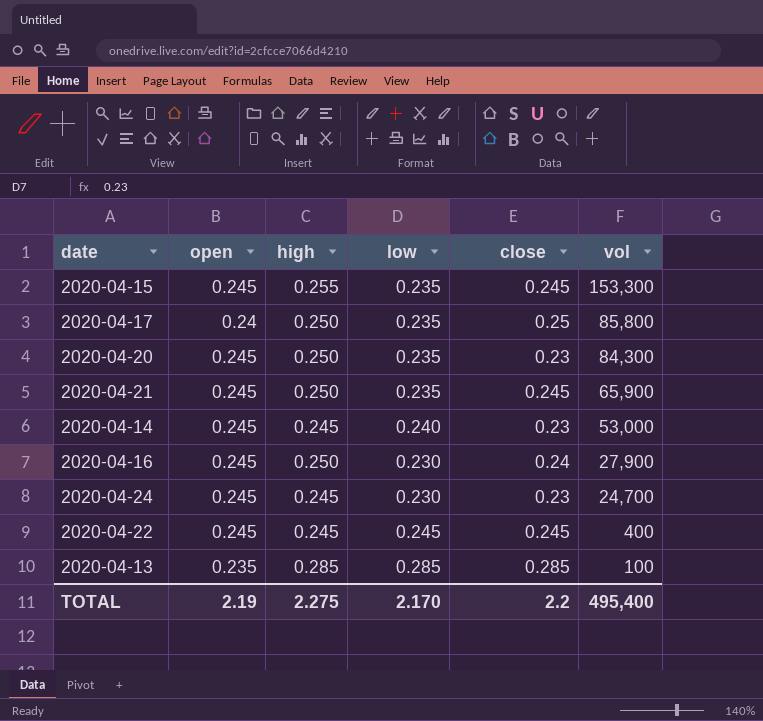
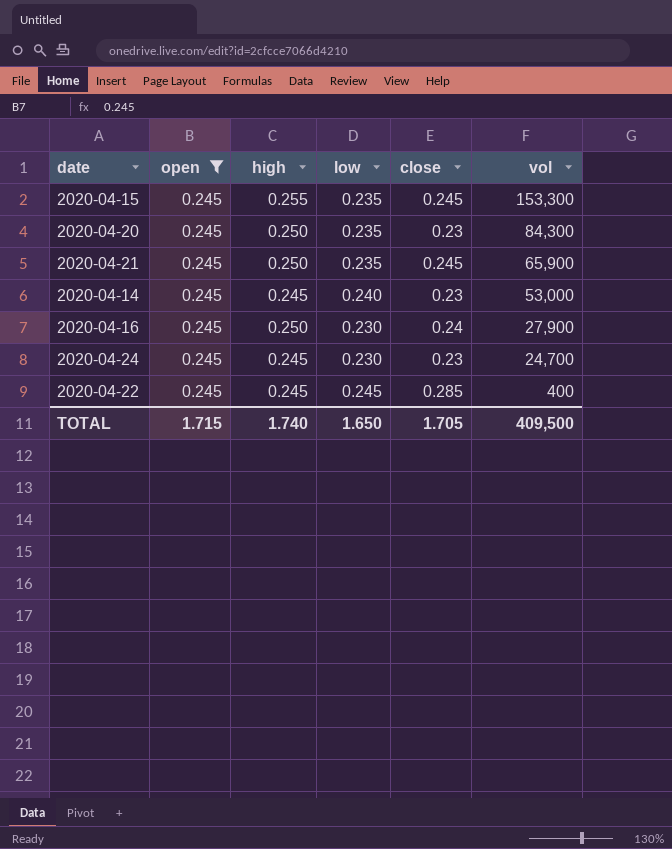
filter: none -> open = 0.245
2020-04-22 | close: 0.245 -> 0.285
TOTAL | open: 2.19 -> 1.715
TOTAL | high: 2.275 -> 1.740
TOTAL | low: 2.170 -> 1.650
TOTAL | close: 2.2 -> 1.705
TOTAL | vol: 495,400 -> 409,500

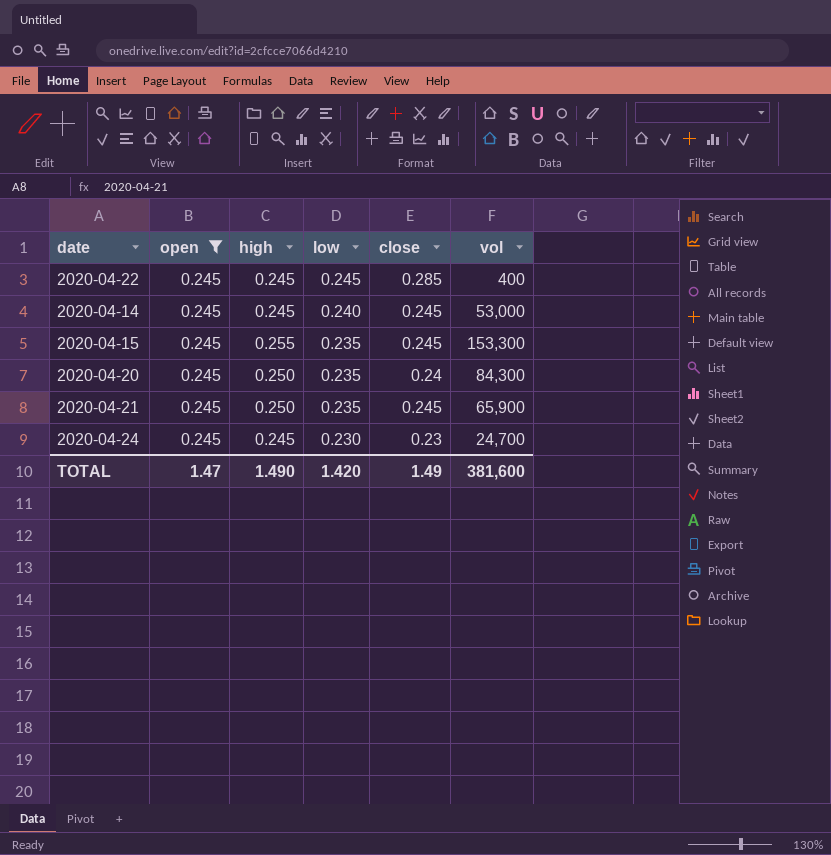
row order: vol descending -> low descending
row 2020-04-16: 0.245 | 0.250 | 0.230 | 0.24 | 27,900 -> none
2020-04-14 | close: 0.23 -> 0.245
2020-04-20 | close: 0.23 -> 0.24
TOTAL | open: 1.715 -> 1.47
TOTAL | high: 1.740 -> 1.490
TOTAL | low: 1.650 -> 1.420
TOTAL | close: 1.705 -> 1.49
TOTAL | vol: 409,500 -> 381,600

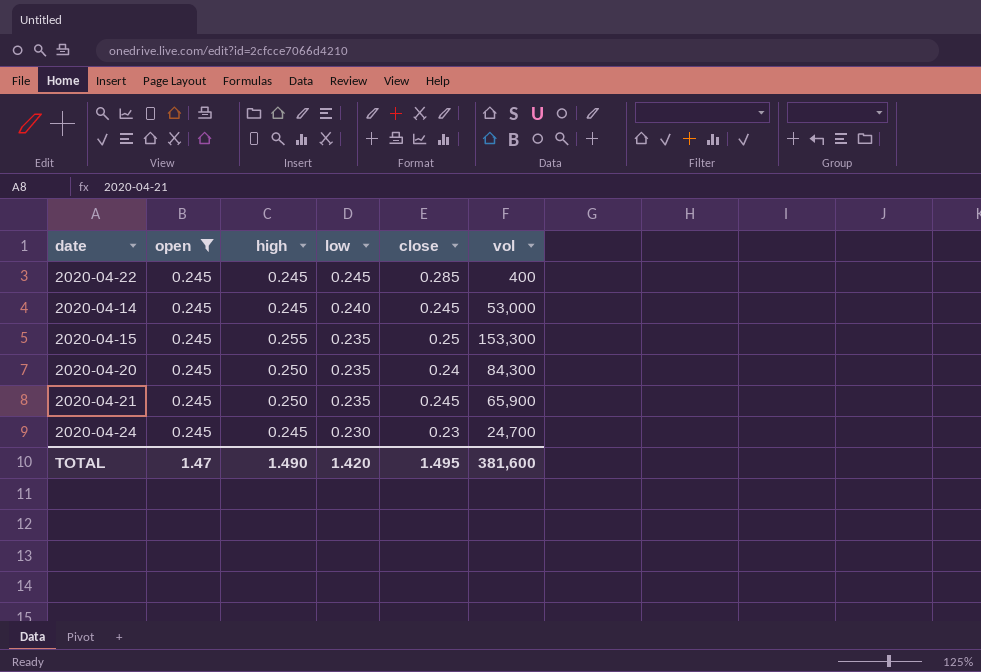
2020-04-15 | close: 0.245 -> 0.25
TOTAL | close: 1.49 -> 1.495

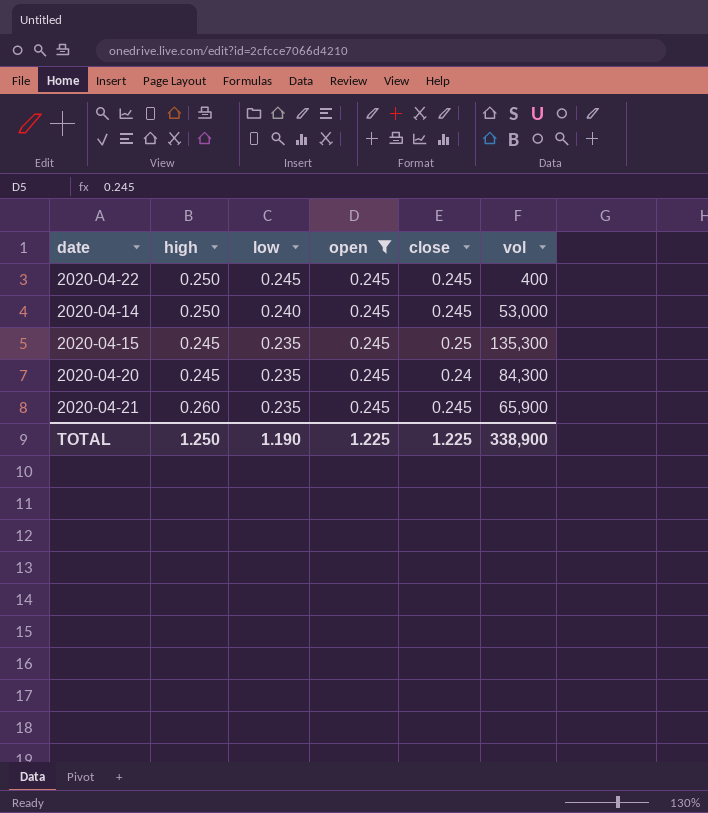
column open | position: 2 -> 4
row 2020-04-24: 0.245 | 0.245 | 0.230 | 0.23 | 24,700 -> none
2020-04-22 | high: 0.245 -> 0.250
2020-04-22 | close: 0.285 -> 0.245
2020-04-14 | high: 0.245 -> 0.250
2020-04-15 | high: 0.255 -> 0.245
2020-04-15 | vol: 153,300 -> 135,300
2020-04-20 | high: 0.250 -> 0.245
2020-04-21 | high: 0.250 -> 0.260
TOTAL | high: 1.490 -> 1.250
TOTAL | low: 1.420 -> 1.190
TOTAL | open: 1.47 -> 1.225
TOTAL | close: 1.495 -> 1.225
TOTAL | vol: 381,600 -> 338,900

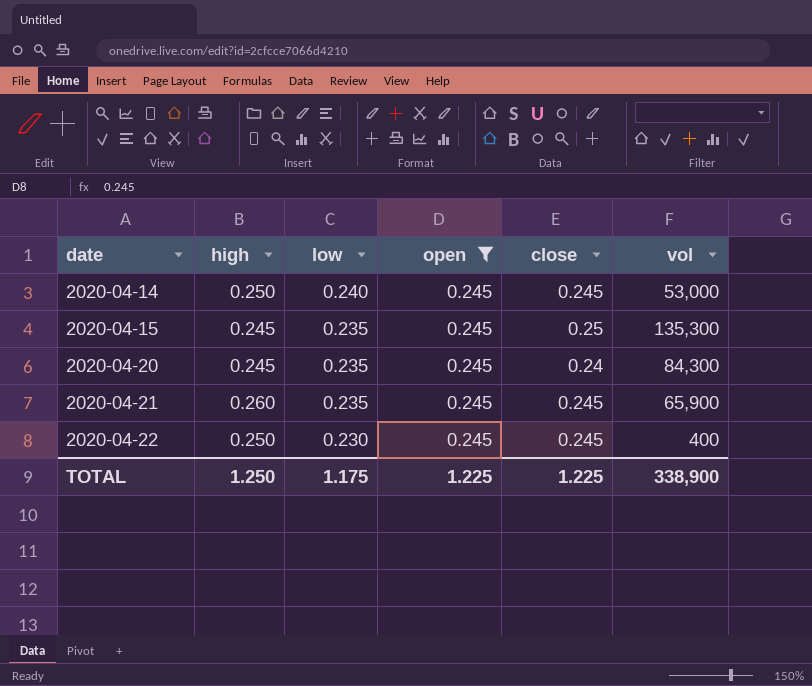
row order: low descending -> date ascending
2020-04-22 | low: 0.245 -> 0.230
TOTAL | low: 1.190 -> 1.175

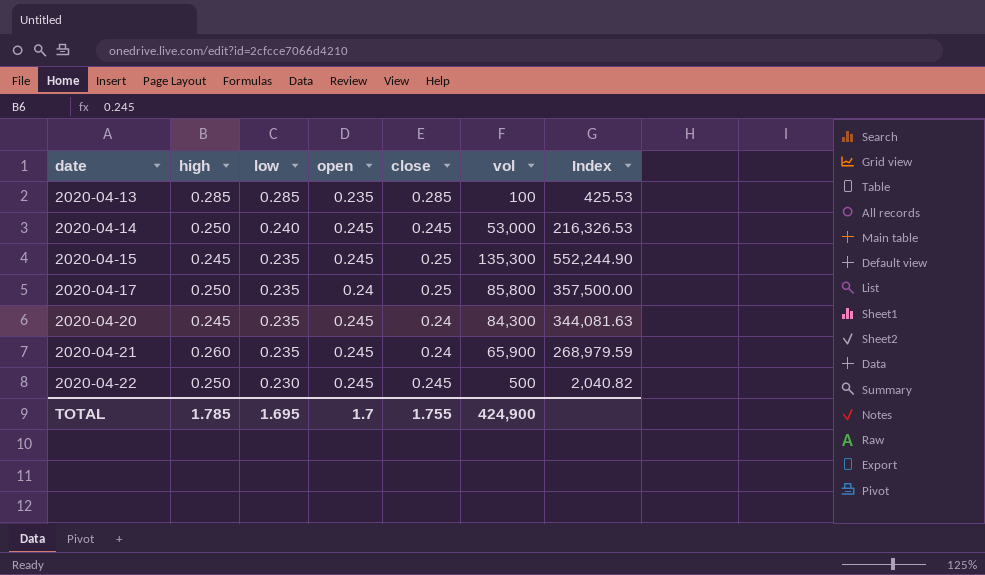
filter: open = 0.245 -> none
column Index | formula: none -> [vol] / [open]
2020-04-21 | close: 0.245 -> 0.24
2020-04-22 | vol: 400 -> 500
TOTAL | high: 1.250 -> 1.785
TOTAL | low: 1.175 -> 1.695
TOTAL | open: 1.225 -> 1.7
TOTAL | close: 1.225 -> 1.755
TOTAL | vol: 338,900 -> 424,900

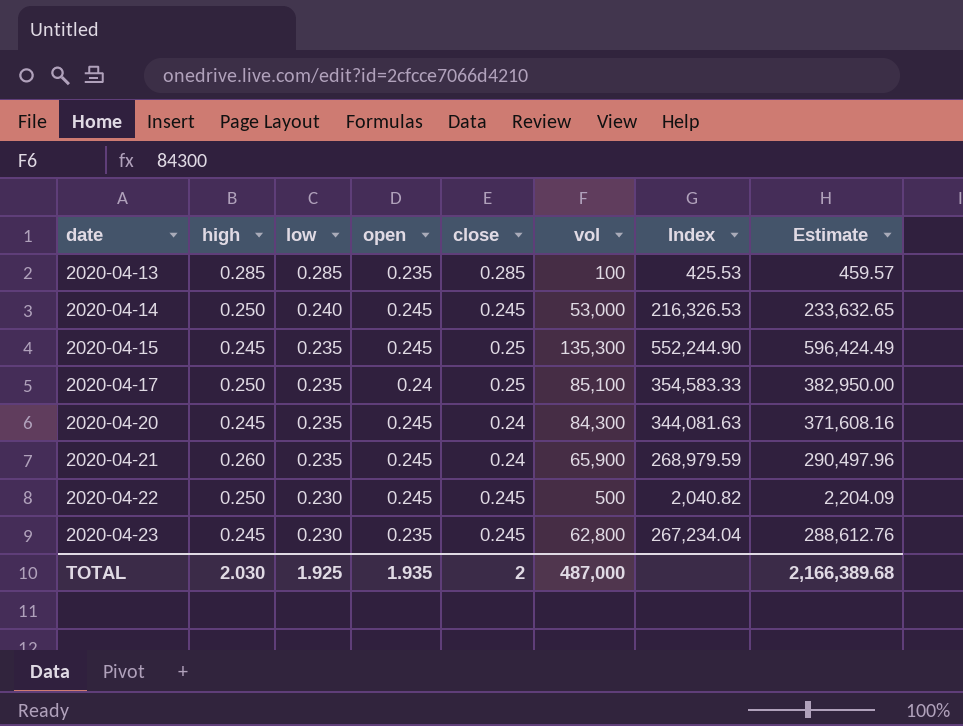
column Estimate | formula: none -> [Index] * 1.08
2020-04-17 | vol: 85,800 -> 85,100
2020-04-17 | Index: 357,500.00 -> 354,583.33
row 2020-04-23: none -> 0.245 | 0.230 | 0.235 | 0.245 | 62,800 | 267,234.04 | 288,612.76
TOTAL | high: 1.785 -> 2.030
TOTAL | low: 1.695 -> 1.925
TOTAL | open: 1.7 -> 1.935
TOTAL | close: 1.755 -> 2
TOTAL | vol: 424,900 -> 487,000

